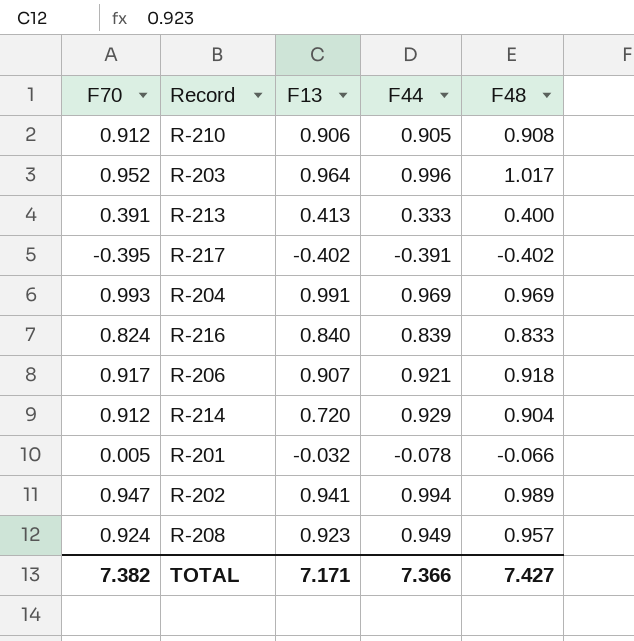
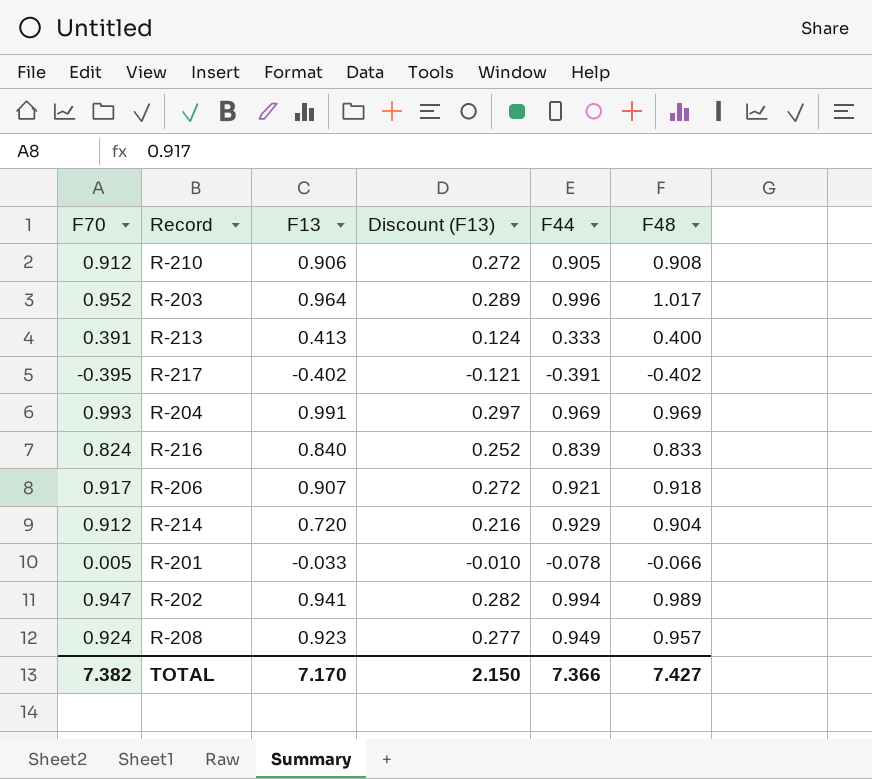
column Discount (F13) | formula: none -> [F13] * 0.3
R-201 | F13: -0.032 -> -0.033
TOTAL | F13: 7.171 -> 7.170

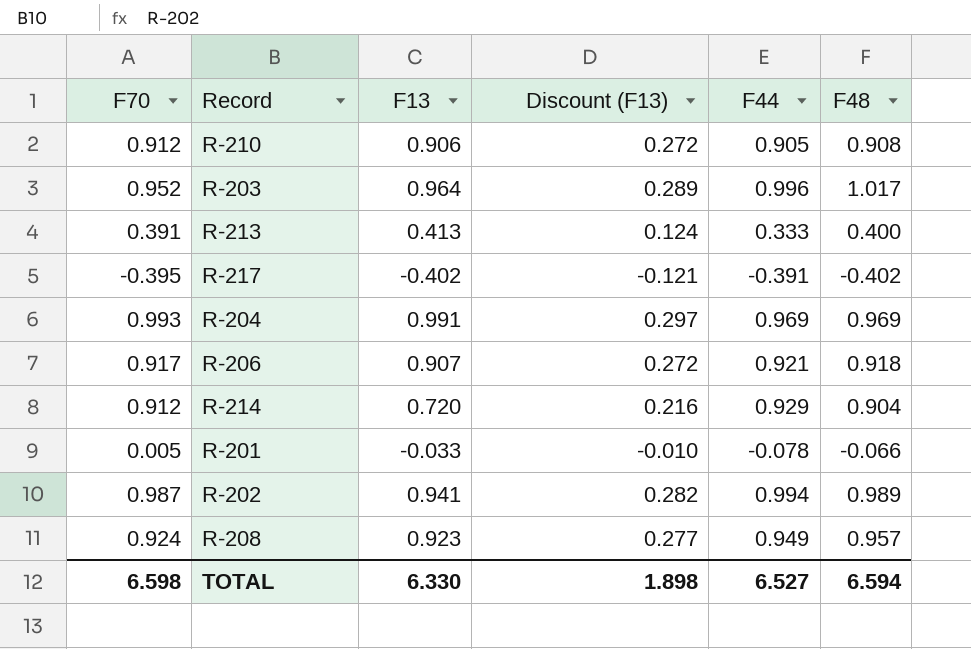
row R-216: 0.824 | 0.840 | 0.252 | 0.839 | 0.833 -> none
R-202 | F70: 0.947 -> 0.987
TOTAL | F70: 7.382 -> 6.598
TOTAL | F13: 7.170 -> 6.330
TOTAL | Discount (F13): 2.150 -> 1.898
TOTAL | F44: 7.366 -> 6.527
TOTAL | F48: 7.427 -> 6.594

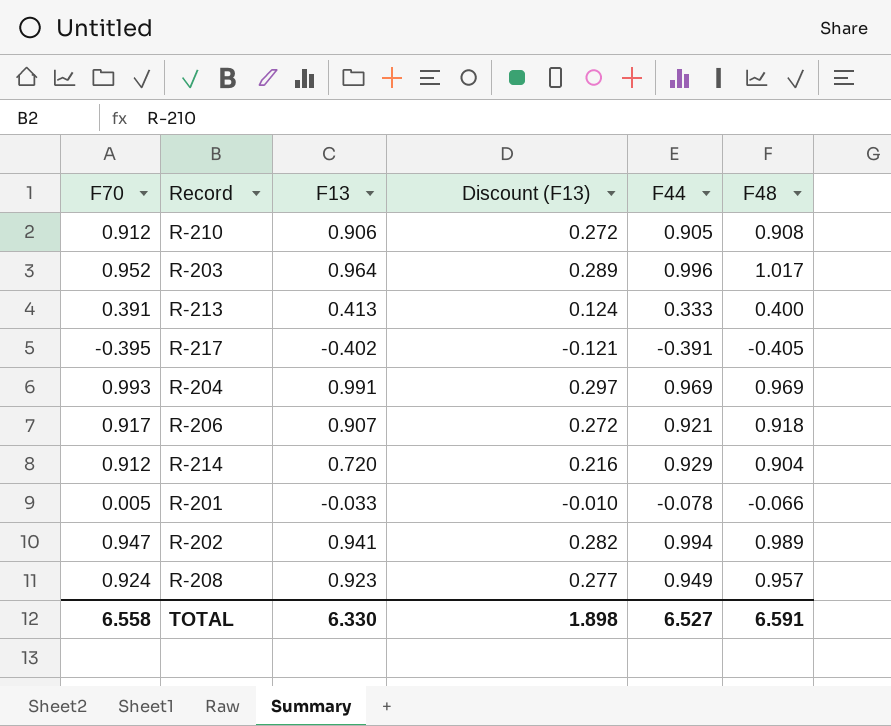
R-217 | F48: -0.402 -> -0.405
R-202 | F70: 0.987 -> 0.947
TOTAL | F70: 6.598 -> 6.558
TOTAL | F48: 6.594 -> 6.591

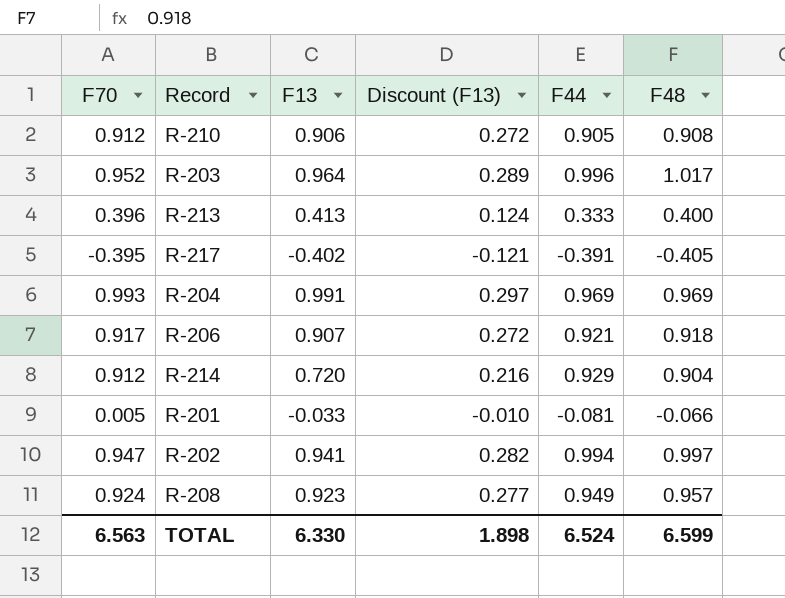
R-213 | F70: 0.391 -> 0.396
R-201 | F44: -0.078 -> -0.081
R-202 | F48: 0.989 -> 0.997
TOTAL | F70: 6.558 -> 6.563
TOTAL | F44: 6.527 -> 6.524
TOTAL | F48: 6.591 -> 6.599

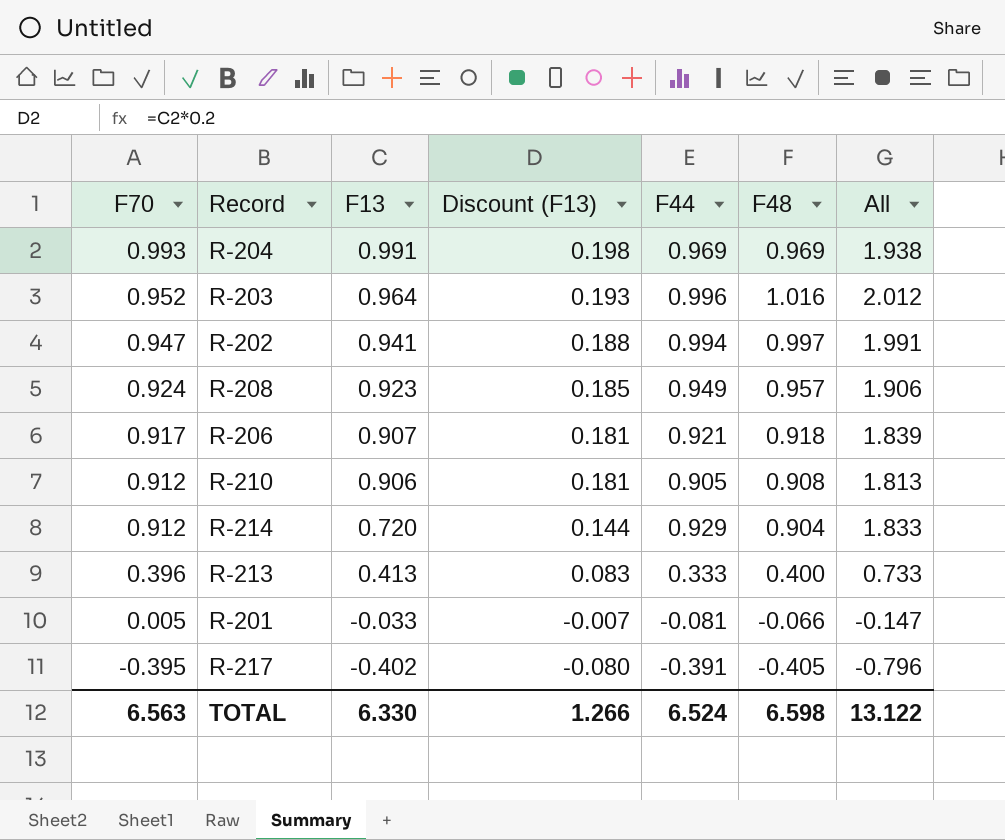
row order: none -> F70 descending
column Discount (F13) | formula: [F13] * 0.3 -> [F13] * 0.2
column All | formula: none -> [F44] + [F48]
R-203 | F48: 1.017 -> 1.016
TOTAL | Discount (F13): 1.898 -> 1.266
TOTAL | F48: 6.599 -> 6.598

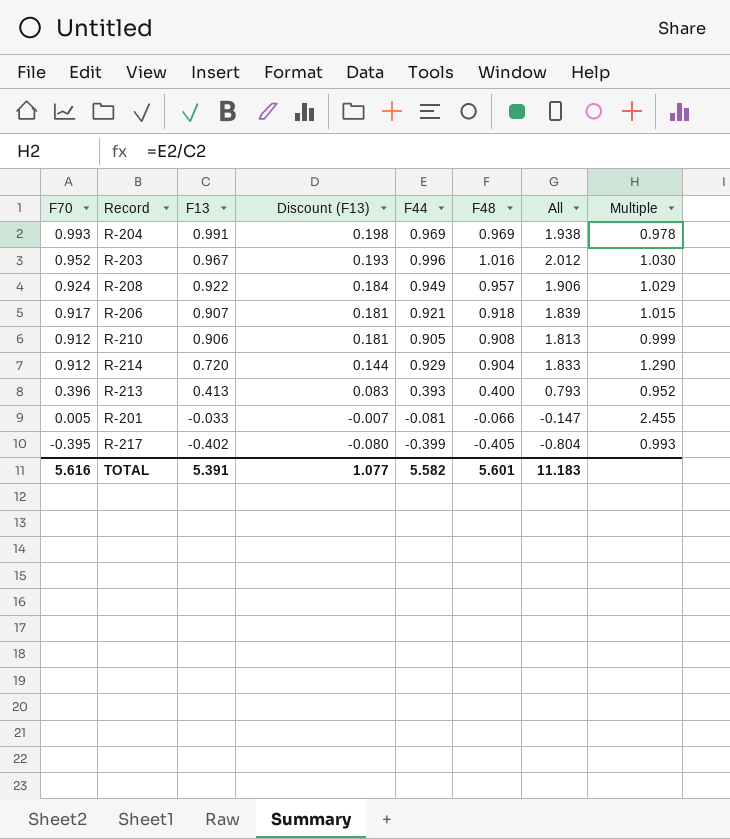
column Multiple | formula: none -> [F44] / [F13]
row R-202: 0.947 | 0.941 | 0.188 | 0.994 | 0.997 | 1.991 -> none
R-203 | F13: 0.964 -> 0.967
R-208 | F13: 0.923 -> 0.922
R-208 | Discount (F13): 0.185 -> 0.184
R-213 | F44: 0.333 -> 0.393
R-213 | All: 0.733 -> 0.793
R-217 | F44: -0.391 -> -0.399
R-217 | All: -0.796 -> -0.804
TOTAL | F70: 6.563 -> 5.616
TOTAL | F13: 6.330 -> 5.391
TOTAL | Discount (F13): 1.266 -> 1.077
TOTAL | F44: 6.524 -> 5.582
TOTAL | F48: 6.598 -> 5.601
TOTAL | All: 13.122 -> 11.183

